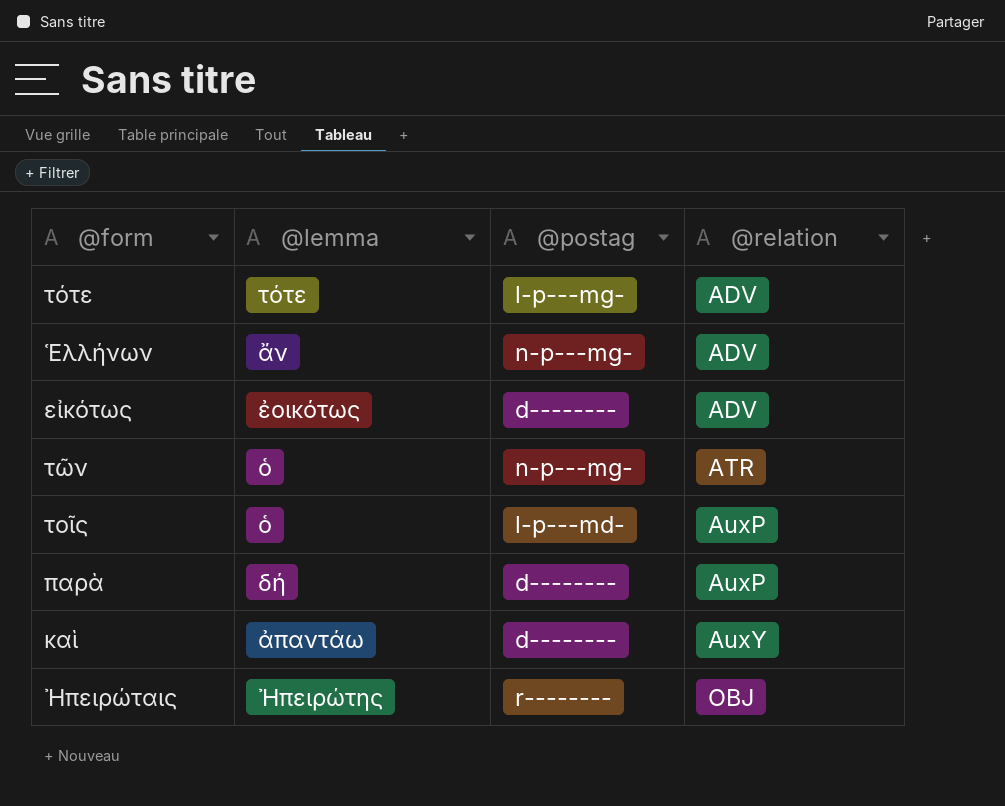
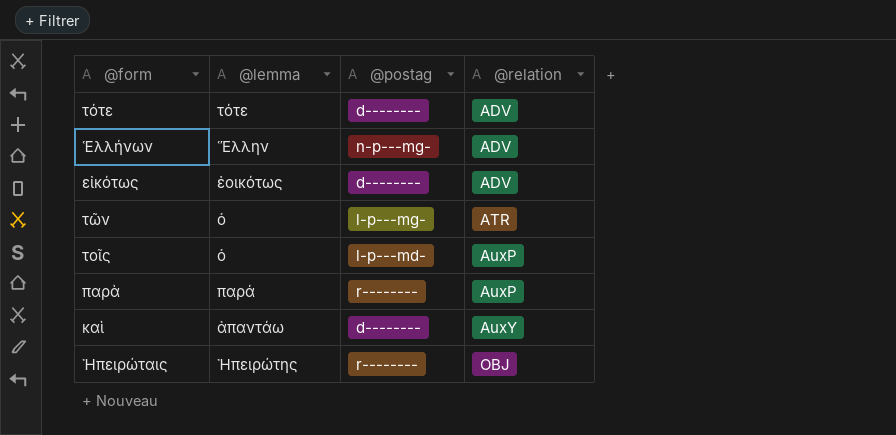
τότε | @postag: l-p---mg- -> d--------
Ἑλλήνων | @lemma: ἄν -> Ἕλλην
τῶν | @postag: n-p---mg- -> l-p---mg-
παρὰ | @lemma: δή -> παρά
παρὰ | @postag: d-------- -> r--------

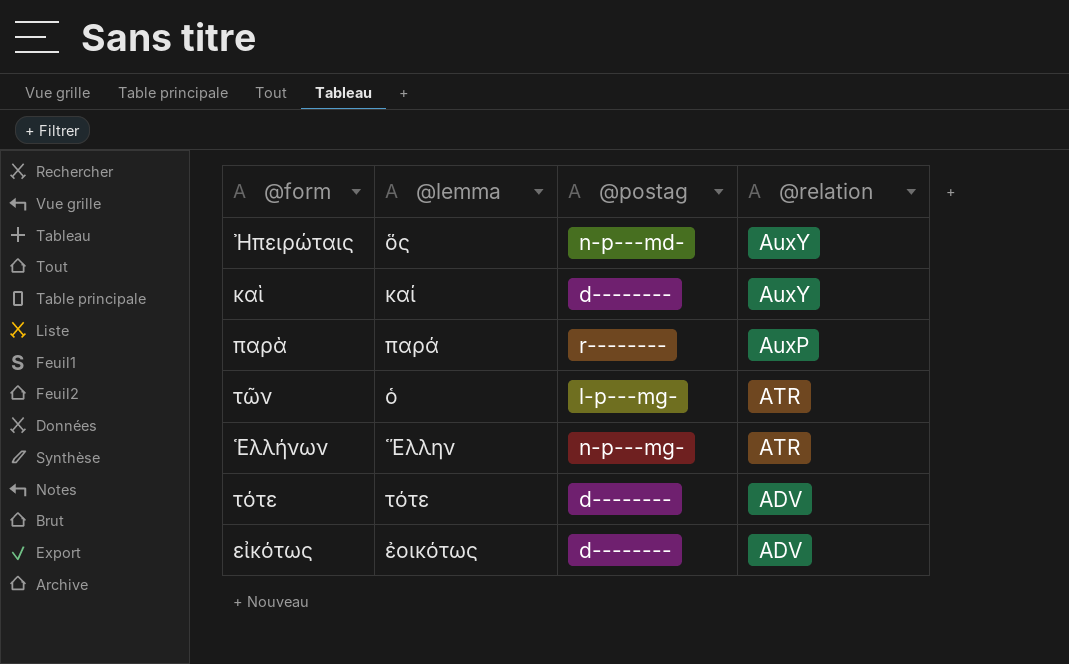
row order: @relation ascending -> @relation descending
row τοῖς: ὁ | l-p---md- | AuxP -> none
Ἠπειρώταις | @lemma: Ἠπειρώτης -> ὅς
Ἠπειρώταις | @postag: r-------- -> n-p---md-
Ἠπειρώταις | @relation: OBJ -> AuxY
καὶ | @lemma: ἀπαντάω -> καί
Ἑλλήνων | @relation: ADV -> ATR

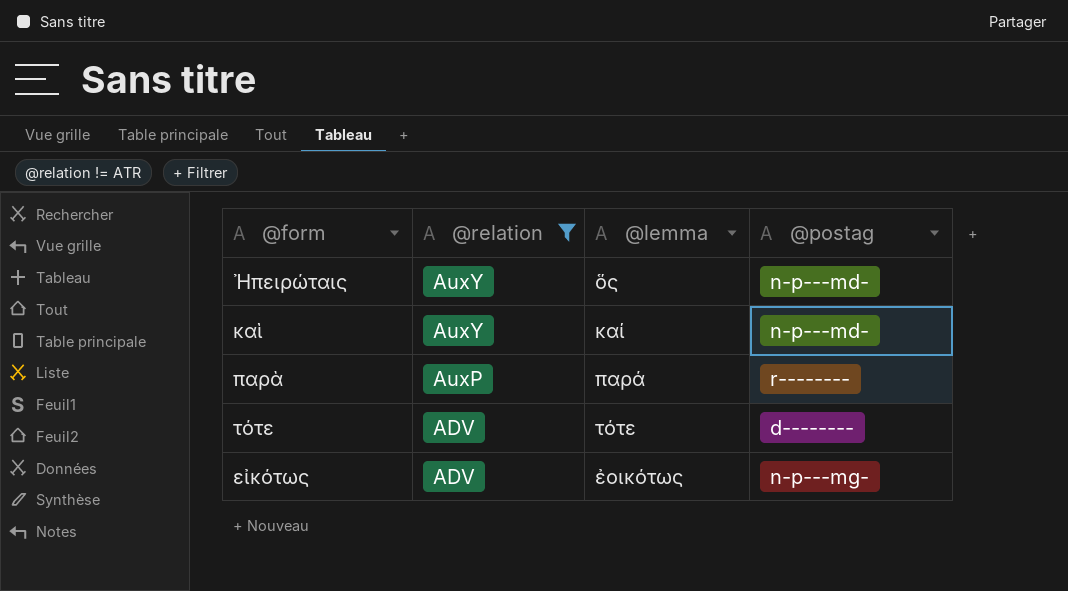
filter: none -> @relation != ATR
column @relation | position: 4 -> 2
καὶ | @postag: d-------- -> n-p---md-
εἰκότως | @postag: d-------- -> n-p---mg-

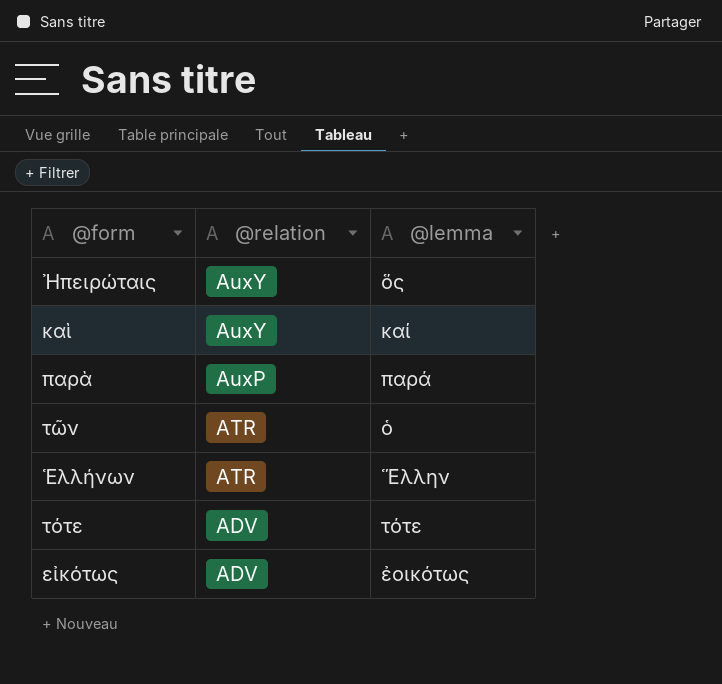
filter: @relation != ATR -> none
column @postag | position: 4 -> none

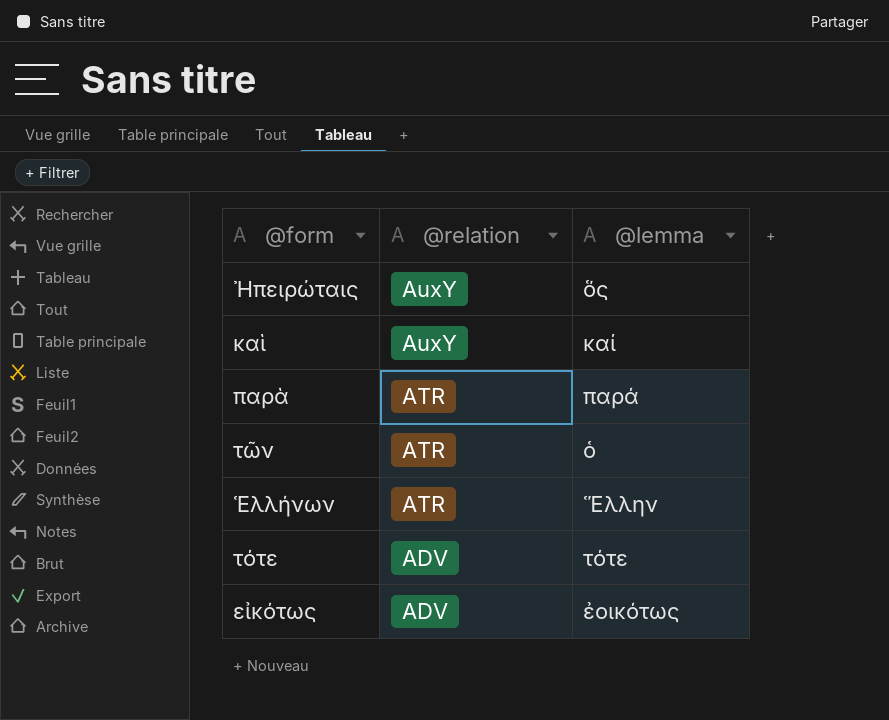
παρὰ | @relation: AuxP -> ATR

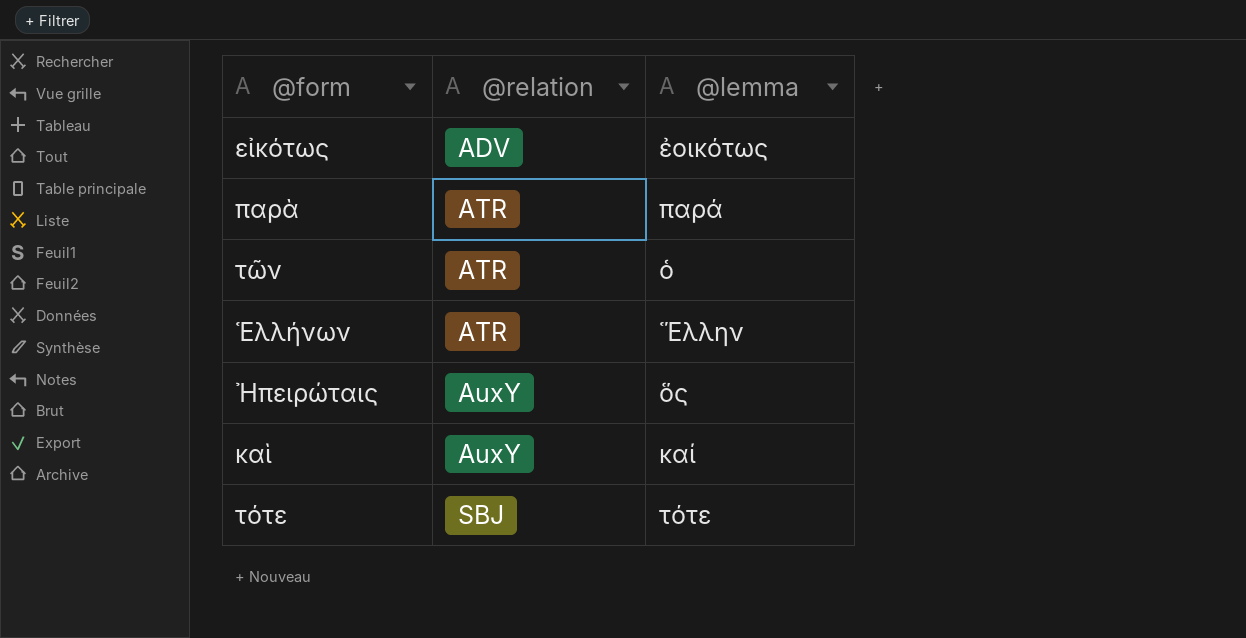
row order: @relation descending -> @relation ascending
τότε | @relation: ADV -> SBJ

